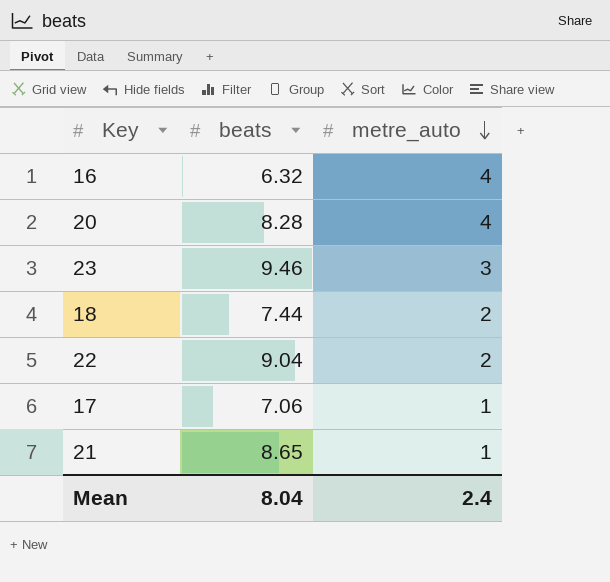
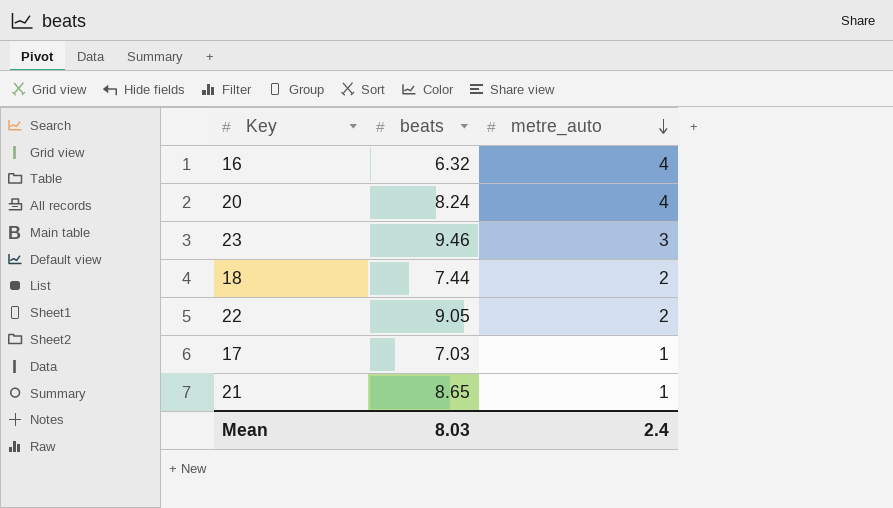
20 | beats: 8.28 -> 8.24
22 | beats: 9.04 -> 9.05
17 | beats: 7.06 -> 7.03
Mean | beats: 8.04 -> 8.03

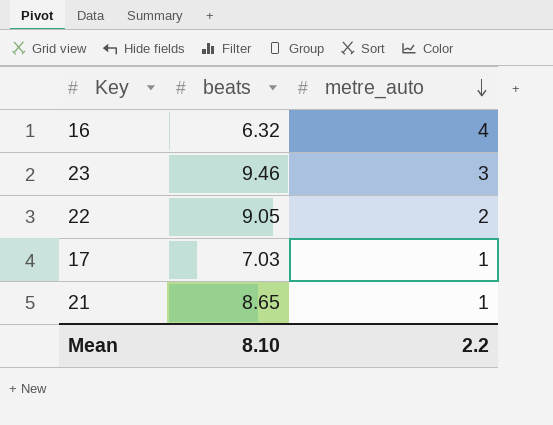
row 20: 8.24 | 4 -> none
row 18: 7.44 | 2 -> none
Mean | beats: 8.03 -> 8.10
Mean | metre_auto: 2.4 -> 2.2

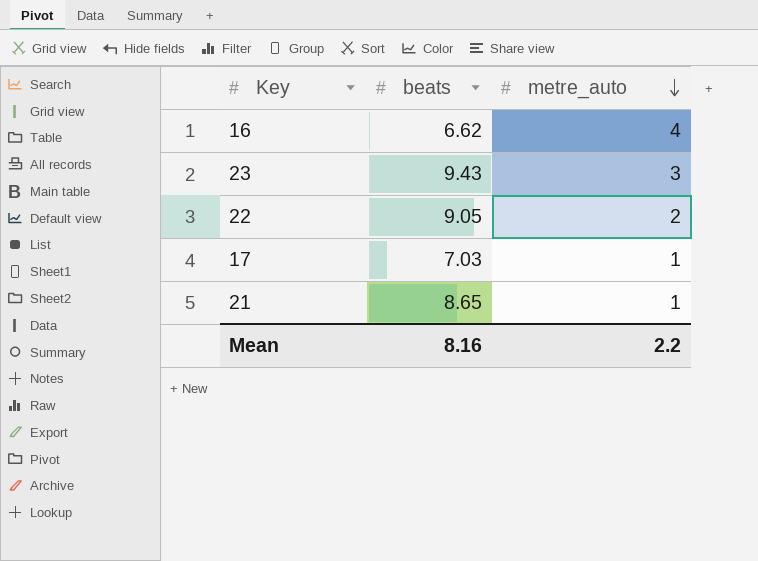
16 | beats: 6.32 -> 6.62
23 | beats: 9.46 -> 9.43
Mean | beats: 8.10 -> 8.16

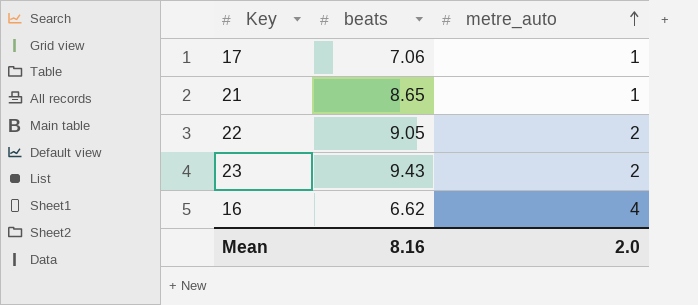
row order: metre_auto descending -> metre_auto ascending
17 | beats: 7.03 -> 7.06
23 | metre_auto: 3 -> 2
Mean | metre_auto: 2.2 -> 2.0

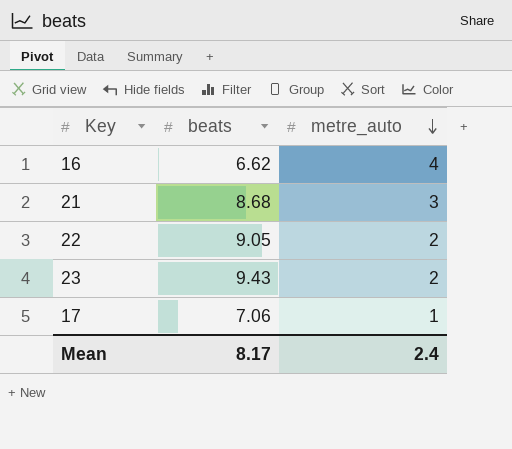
row order: metre_auto ascending -> metre_auto descending
21 | beats: 8.65 -> 8.68
21 | metre_auto: 1 -> 3
Mean | beats: 8.16 -> 8.17
Mean | metre_auto: 2.0 -> 2.4

